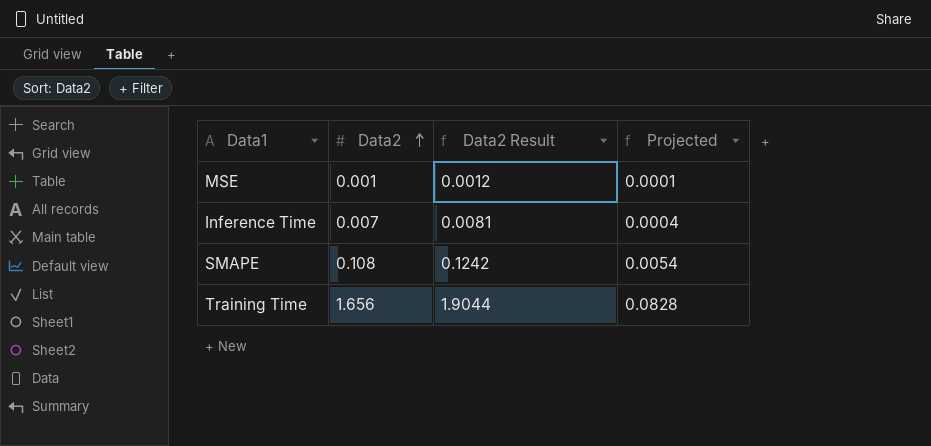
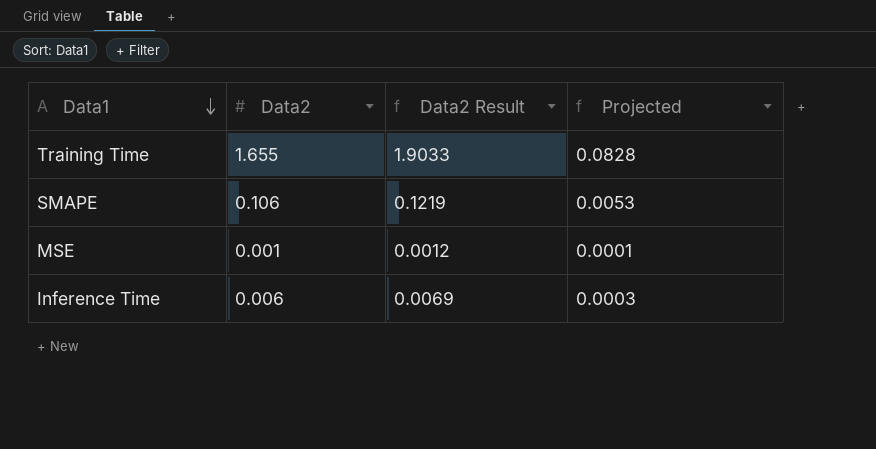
row order: Data2 ascending -> Data1 descending
Training Time | Data2: 1.656 -> 1.655
Training Time | Data2 Result: 1.9044 -> 1.9033
SMAPE | Data2: 0.108 -> 0.106
SMAPE | Data2 Result: 0.1242 -> 0.1219
SMAPE | Projected: 0.0054 -> 0.0053
Inference Time | Data2: 0.007 -> 0.006
Inference Time | Data2 Result: 0.0081 -> 0.0069
Inference Time | Projected: 0.0004 -> 0.0003

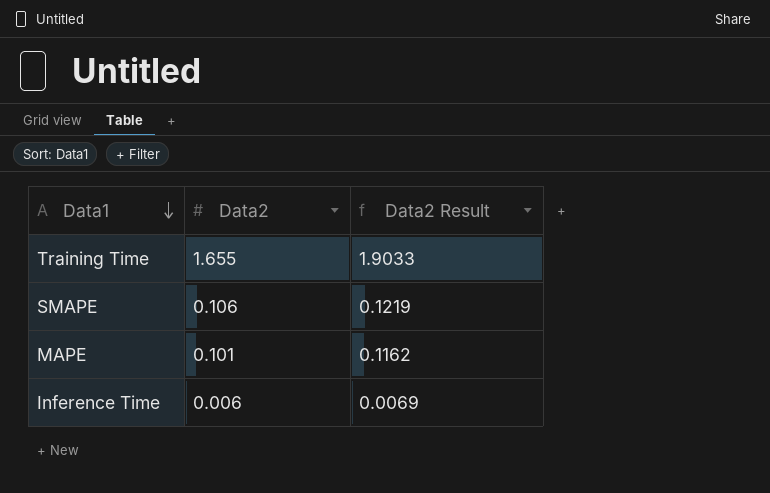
column Projected | formula: [Data2] * 0.05 -> none
row MSE: 0.001 | 0.0012 | 0.0001 -> none
row MAPE: none -> 0.101 | 0.1162

